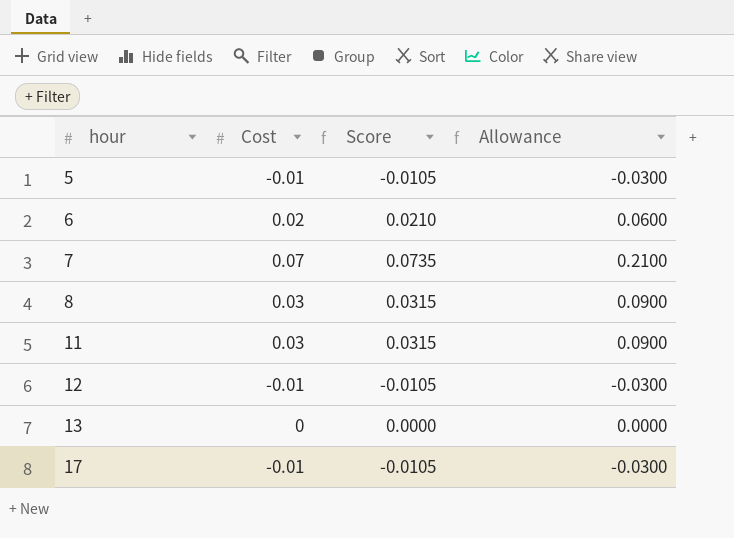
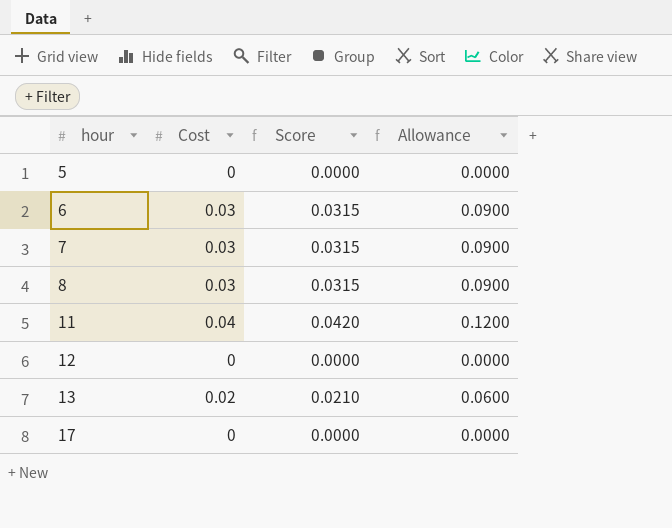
5 | Cost: -0.01 -> 0
5 | Score: -0.0105 -> 0.0000
5 | Allowance: -0.0300 -> 0.0000
6 | Cost: 0.02 -> 0.03
6 | Score: 0.0210 -> 0.0315
6 | Allowance: 0.0600 -> 0.0900
7 | Cost: 0.07 -> 0.03
7 | Score: 0.0735 -> 0.0315
7 | Allowance: 0.2100 -> 0.0900
11 | Cost: 0.03 -> 0.04
11 | Score: 0.0315 -> 0.0420
11 | Allowance: 0.0900 -> 0.1200
12 | Cost: -0.01 -> 0
12 | Score: -0.0105 -> 0.0000
12 | Allowance: -0.0300 -> 0.0000
13 | Cost: 0 -> 0.02
13 | Score: 0.0000 -> 0.0210
13 | Allowance: 0.0000 -> 0.0600
17 | Cost: -0.01 -> 0
17 | Score: -0.0105 -> 0.0000
17 | Allowance: -0.0300 -> 0.0000

